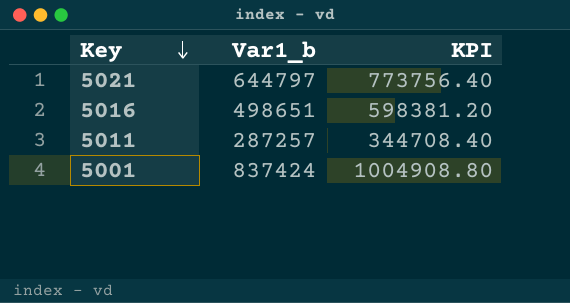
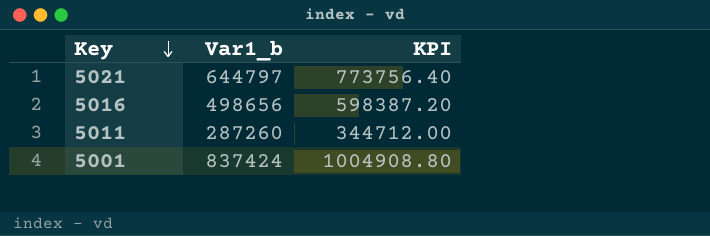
5016 | Var1_b: 498651 -> 498656
5016 | KPI: 598381.20 -> 598387.20
5011 | Var1_b: 287257 -> 287260
5011 | KPI: 344708.40 -> 344712.00

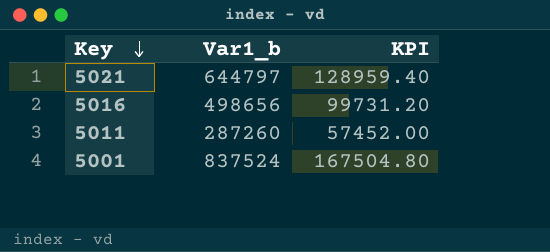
column KPI | formula: [Var1_b] * 1.2 -> [Var1_b] * 0.2
5001 | Var1_b: 837424 -> 837524

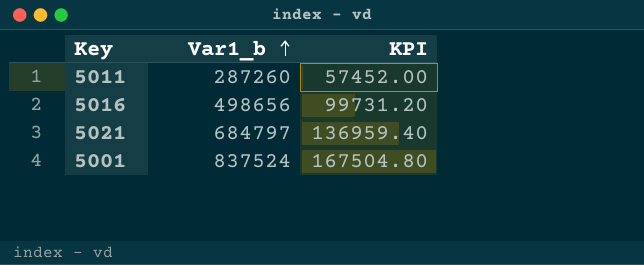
row order: Key descending -> Var1_b ascending
5021 | Var1_b: 644797 -> 684797
5021 | KPI: 128959.40 -> 136959.40

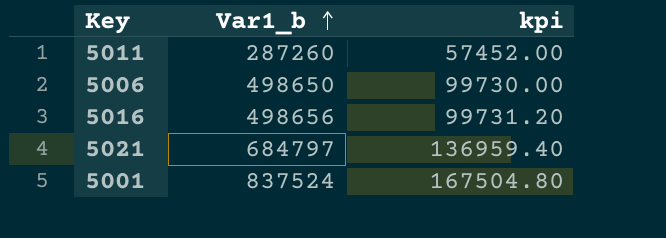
column name: KPI -> kpi
row 5006: none -> 498650 | 99730.00

